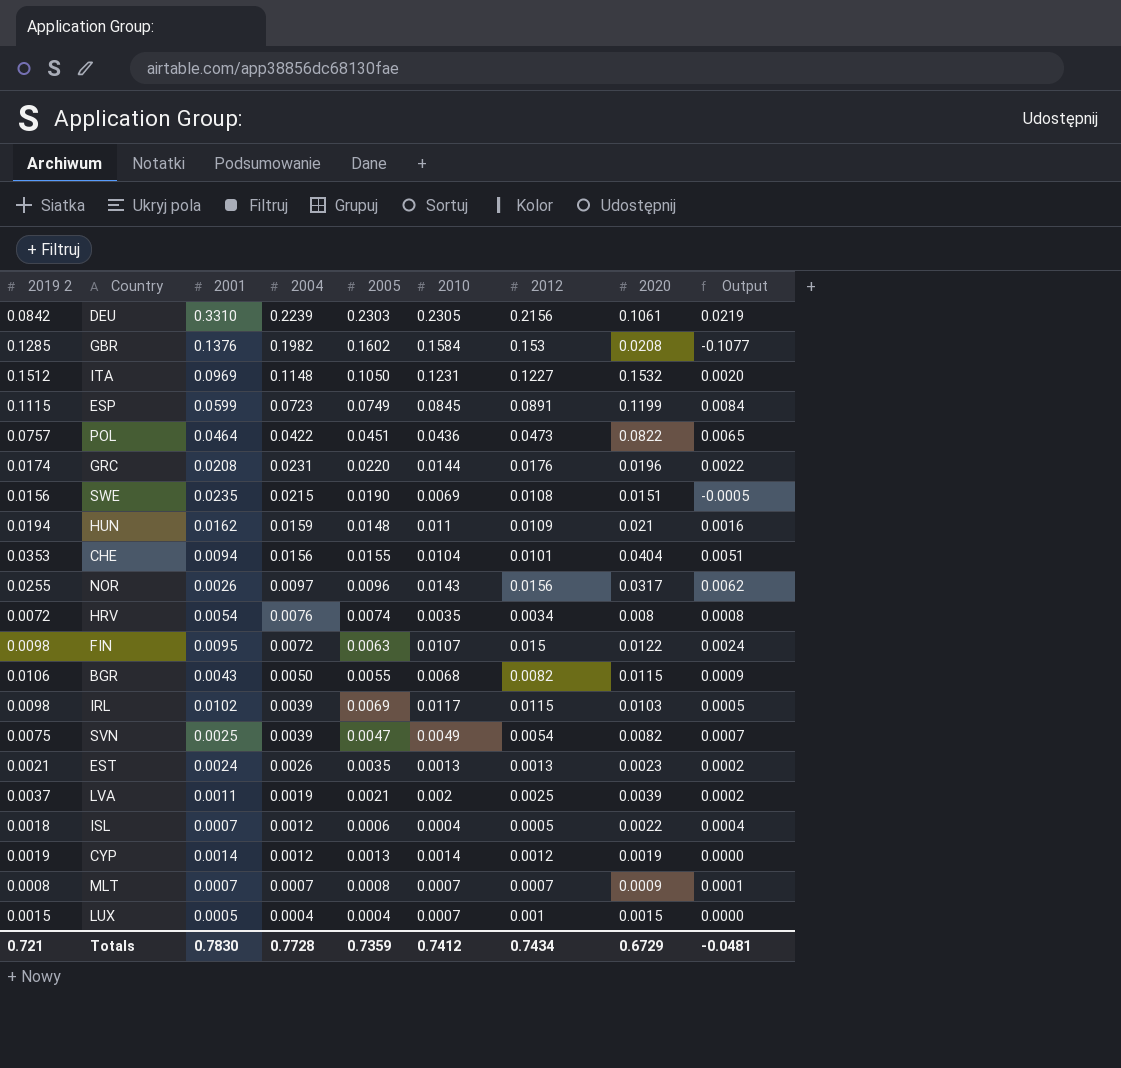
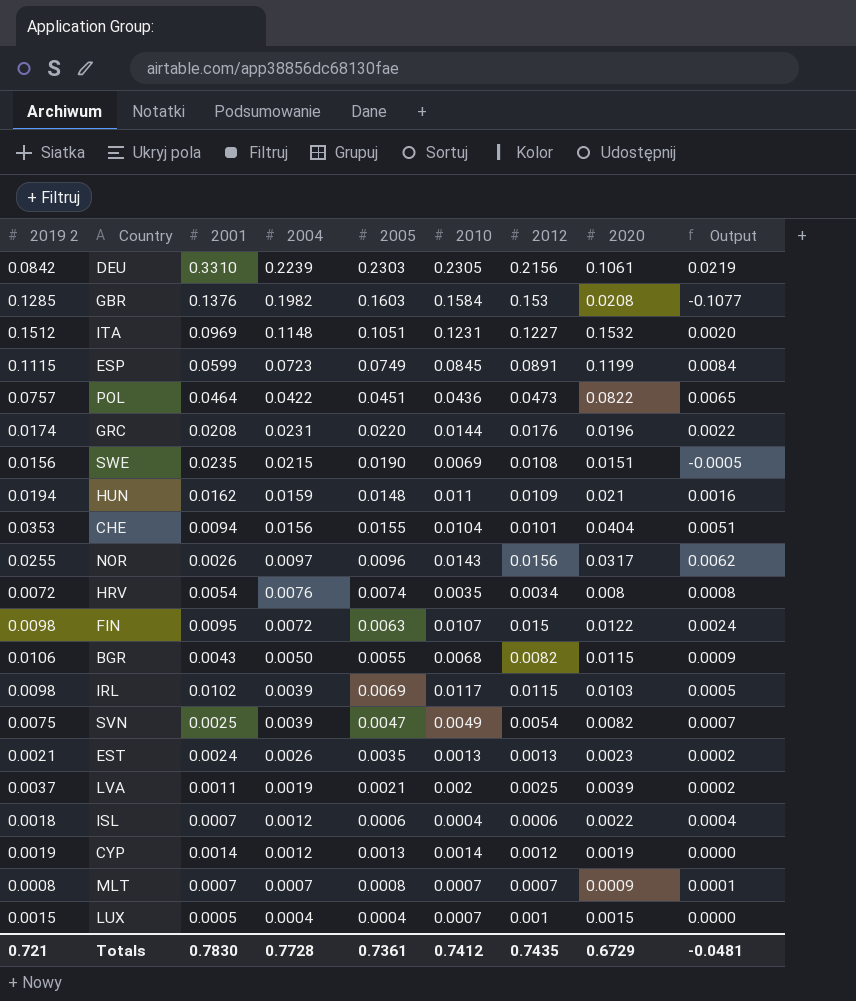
GBR | 2005: 0.1602 -> 0.1603
ITA | 2005: 0.1050 -> 0.1051
ISL | 2012: 0.0005 -> 0.0006
Totals | 2005: 0.7359 -> 0.7361
Totals | 2012: 0.7434 -> 0.7435

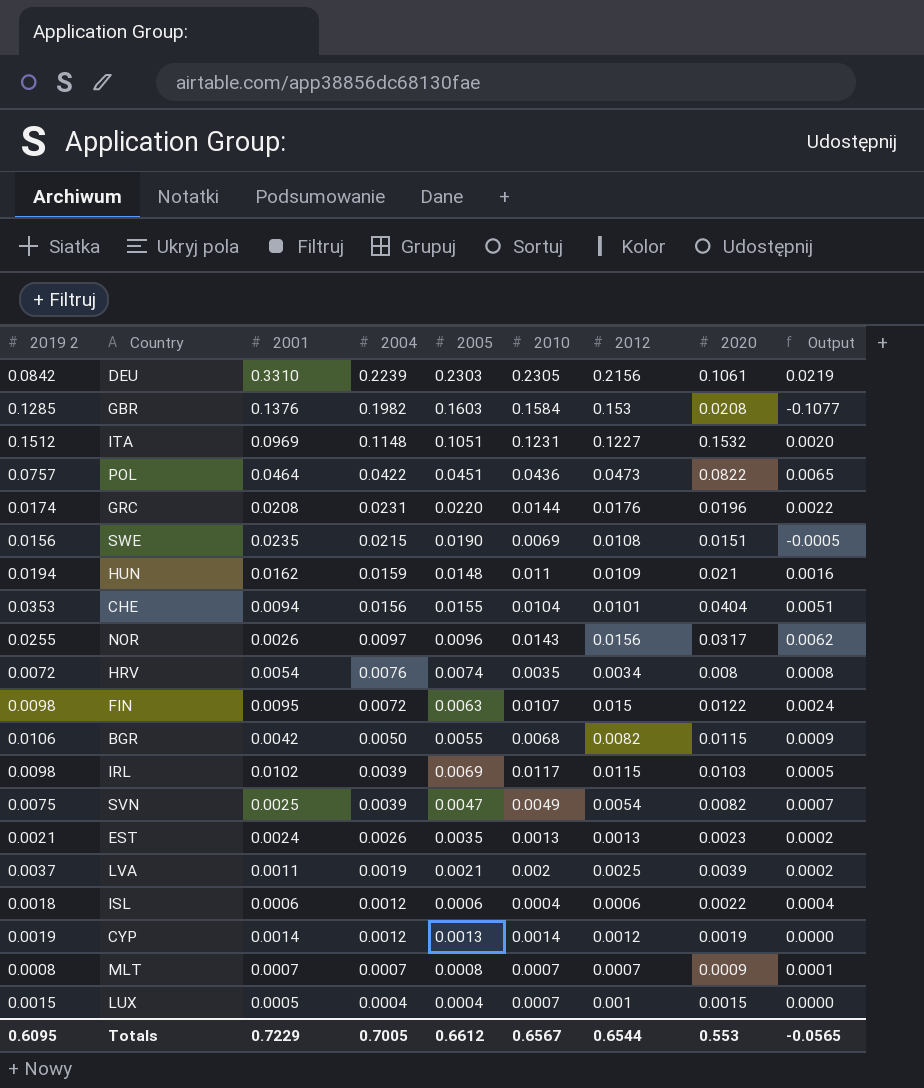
row ESP: 0.1115 | 0.0599 | 0.0723 | 0.0749 | 0.0845 | 0.0891 | 0.1199 | 0.0084 -> none
BGR | 2001: 0.0043 -> 0.0042
ISL | 2001: 0.0007 -> 0.0006
Totals | 2019 2: 0.721 -> 0.6095
Totals | 2001: 0.7830 -> 0.7229
Totals | 2004: 0.7728 -> 0.7005
Totals | 2005: 0.7361 -> 0.6612
Totals | 2010: 0.7412 -> 0.6567
Totals | 2012: 0.7435 -> 0.6544
Totals | 2020: 0.6729 -> 0.553
Totals | Output: -0.0481 -> -0.0565

